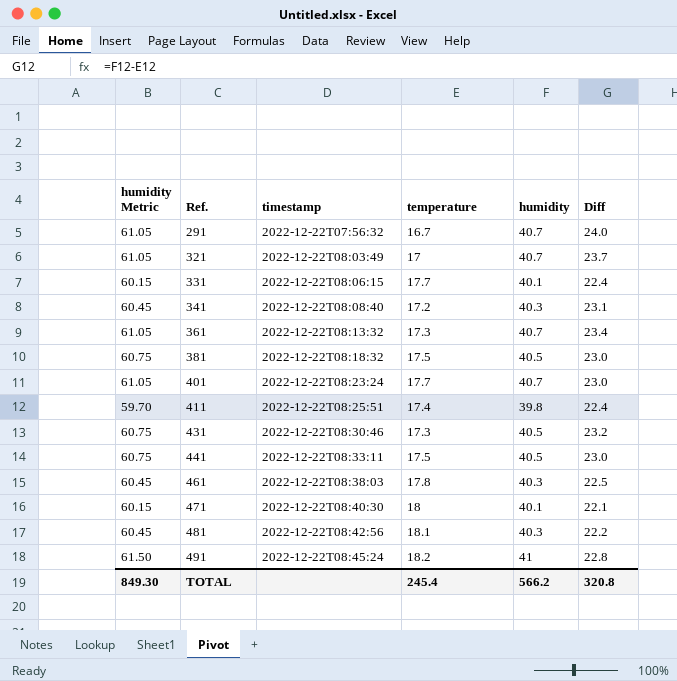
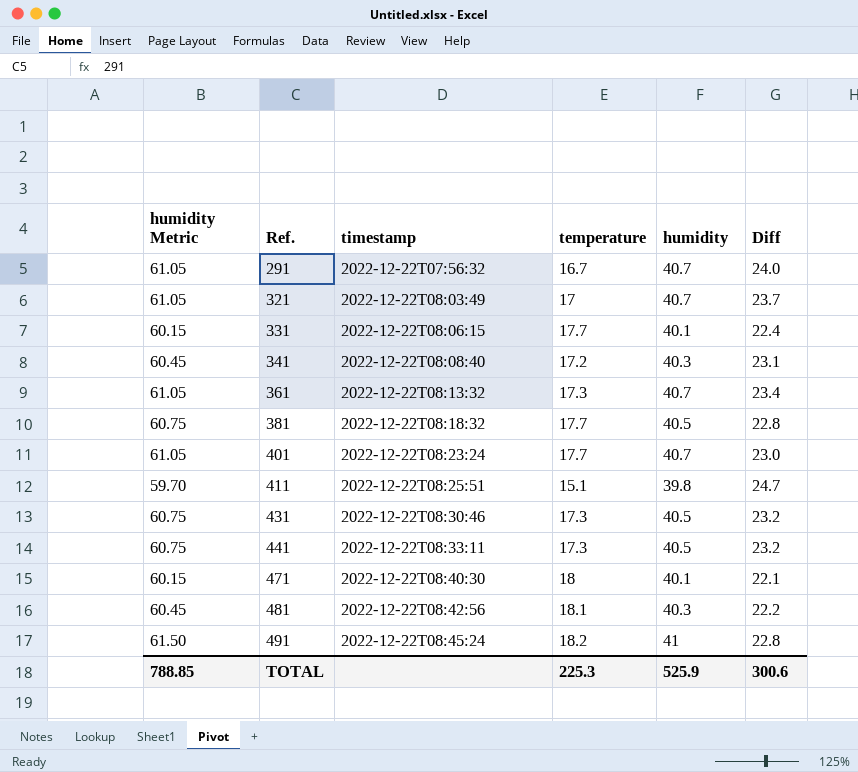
row 461: 60.45 | 2022-12-22T08:38:03 | 17.8 | 40.3 | 22.5 -> none
381 | temperature: 17.5 -> 17.7
381 | Diff: 23.0 -> 22.8
411 | temperature: 17.4 -> 15.1
411 | Diff: 22.4 -> 24.7
441 | temperature: 17.5 -> 17.3
441 | Diff: 23.0 -> 23.2
TOTAL | humidity Metric: 849.30 -> 788.85
TOTAL | temperature: 245.4 -> 225.3
TOTAL | humidity: 566.2 -> 525.9
TOTAL | Diff: 320.8 -> 300.6

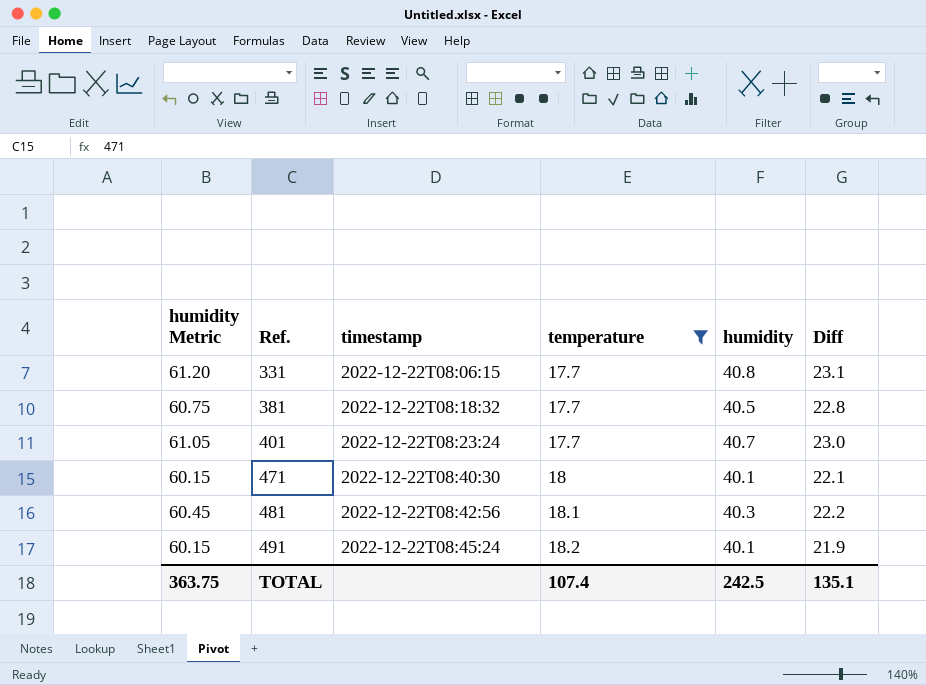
filter: none -> temperature >= 17.7
331 | humidity Metric: 60.15 -> 61.20
331 | humidity: 40.1 -> 40.8
331 | Diff: 22.4 -> 23.1
491 | humidity Metric: 61.50 -> 60.15
491 | humidity: 41 -> 40.1
491 | Diff: 22.8 -> 21.9
TOTAL | humidity Metric: 788.85 -> 363.75
TOTAL | temperature: 225.3 -> 107.4
TOTAL | humidity: 525.9 -> 242.5
TOTAL | Diff: 300.6 -> 135.1

